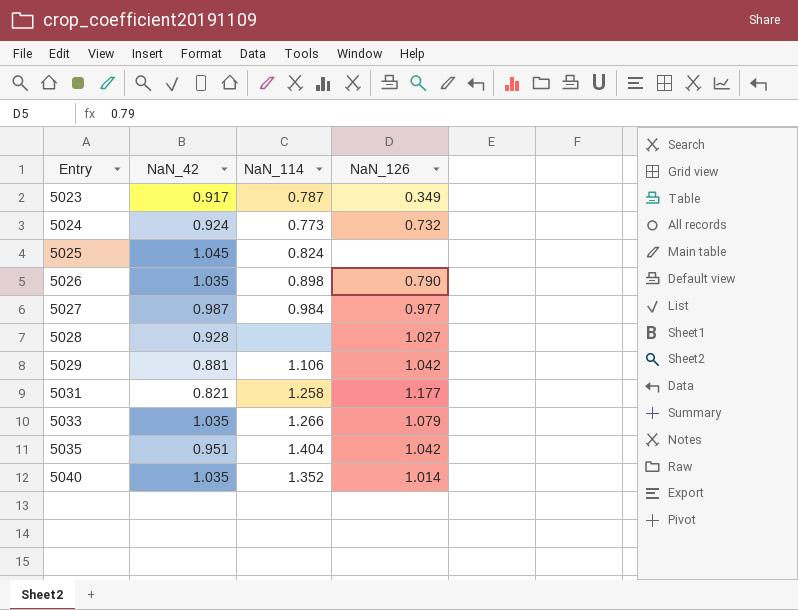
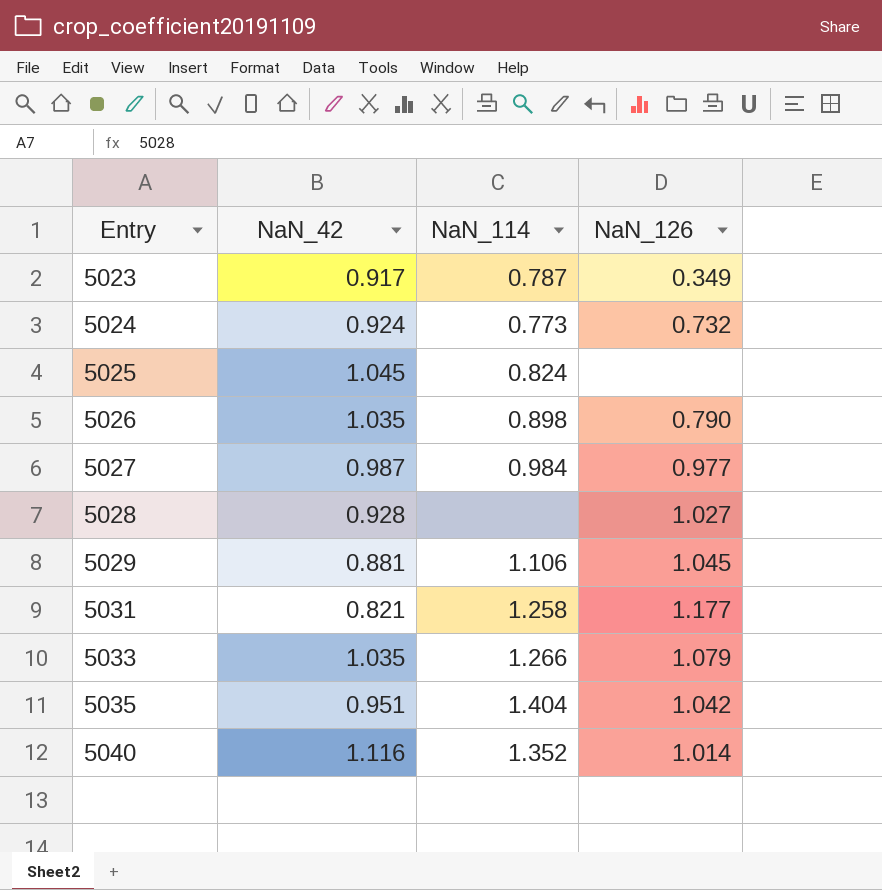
5029 | NaN_126: 1.042 -> 1.045
5040 | NaN_42: 1.035 -> 1.116

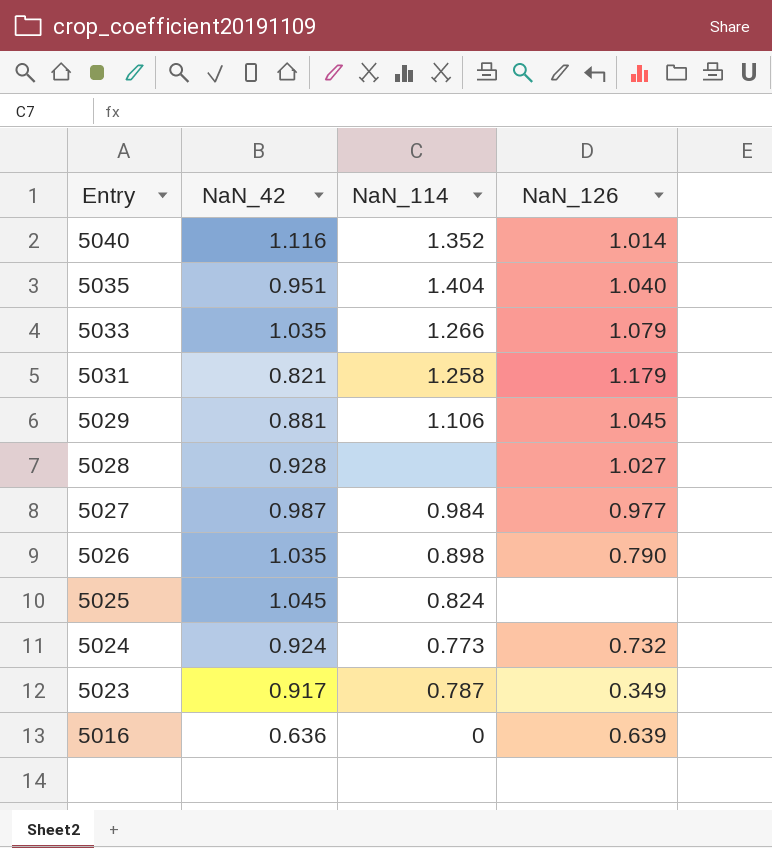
row order: Entry ascending -> Entry descending
5035 | NaN_126: 1.042 -> 1.040
5031 | NaN_126: 1.177 -> 1.179
row 5016: none -> 0.636 | 0 | 0.639

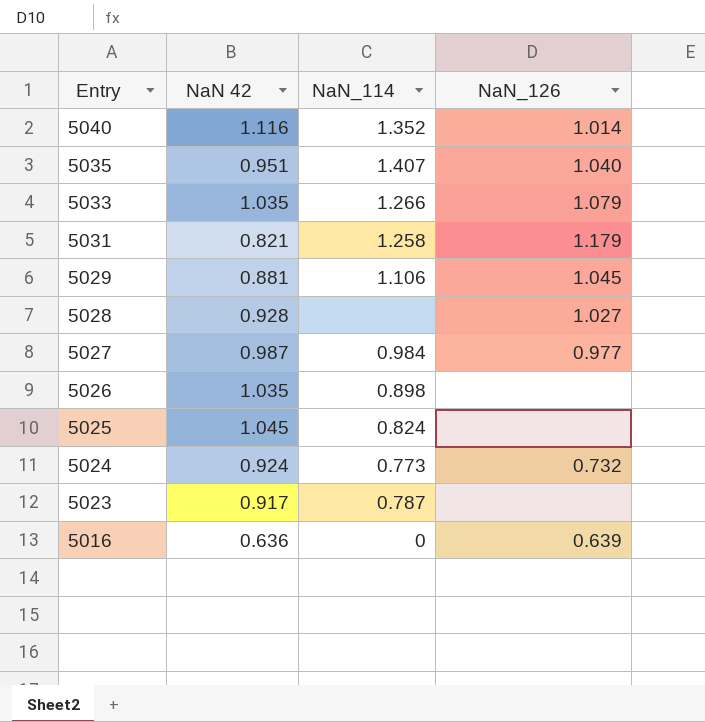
column name: NaN_42 -> NaN 42
5035 | NaN_114: 1.404 -> 1.407
5026 | NaN_126: 0.790 -> none
5023 | NaN_126: 0.349 -> none

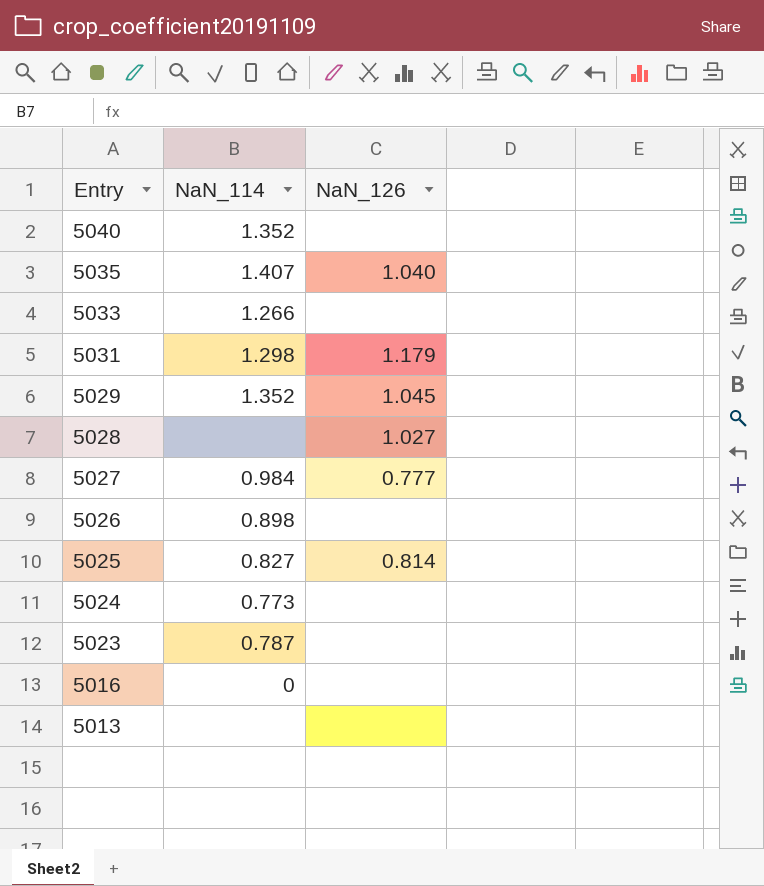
column NaN 42 | position: 2 -> none
5040 | NaN_126: 1.014 -> none
5033 | NaN_126: 1.079 -> none
5031 | NaN_114: 1.258 -> 1.298
5029 | NaN_114: 1.106 -> 1.352
5027 | NaN_126: 0.977 -> 0.777
5025 | NaN_114: 0.824 -> 0.827
5025 | NaN_126: none -> 0.814
5024 | NaN_126: 0.732 -> none
5016 | NaN_126: 0.639 -> none
row 5013: none -> none | none

